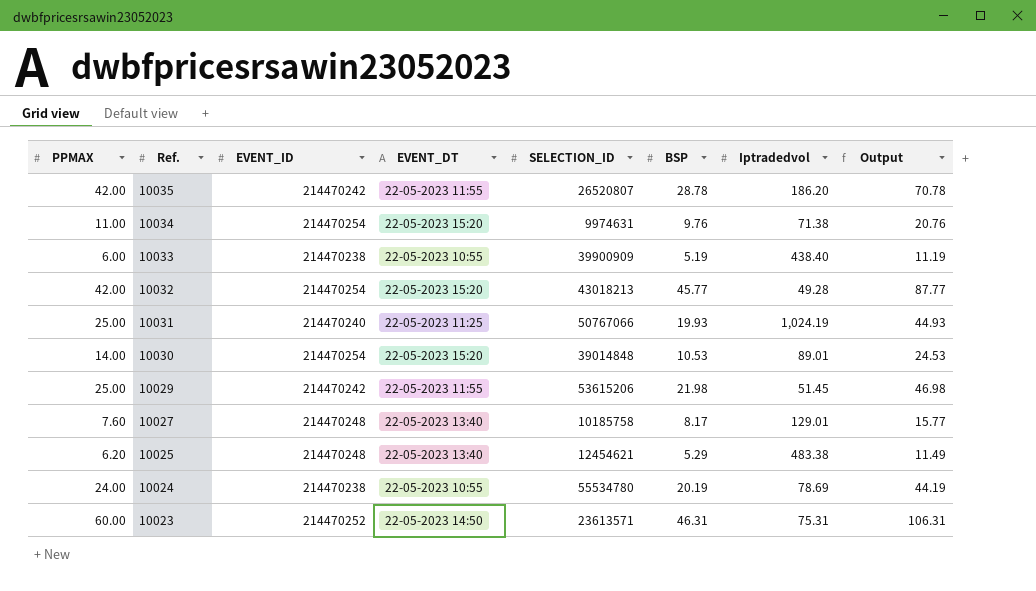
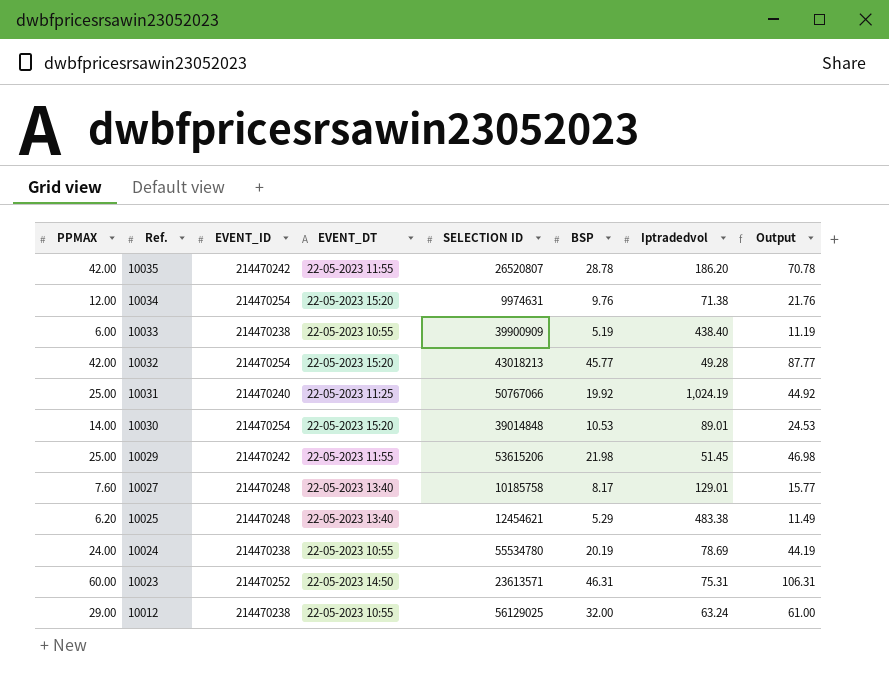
column name: SELECTION_ID -> SELECTION ID
10034 | PPMAX: 11.00 -> 12.00
10034 | Output: 20.76 -> 21.76
10031 | BSP: 19.93 -> 19.92
10031 | Output: 44.93 -> 44.92
row 10012: none -> 29.00 | 214470238 | 22-05-2023 10:55 | 56129025 | 32.00 | 63.24 | 61.00

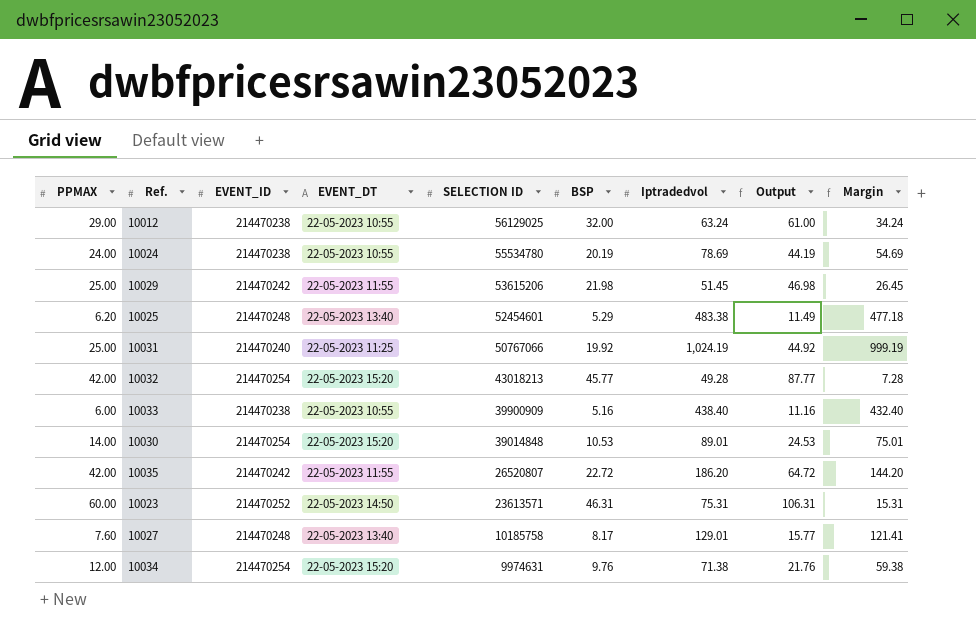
row order: Ref. descending -> SELECTION ID descending
column Margin | formula: none -> [Iptradedvol] - [PPMAX]
10025 | SELECTION ID: 12454621 -> 52454601
10033 | BSP: 5.19 -> 5.16
10033 | Output: 11.19 -> 11.16
10035 | BSP: 28.78 -> 22.72
10035 | Output: 70.78 -> 64.72

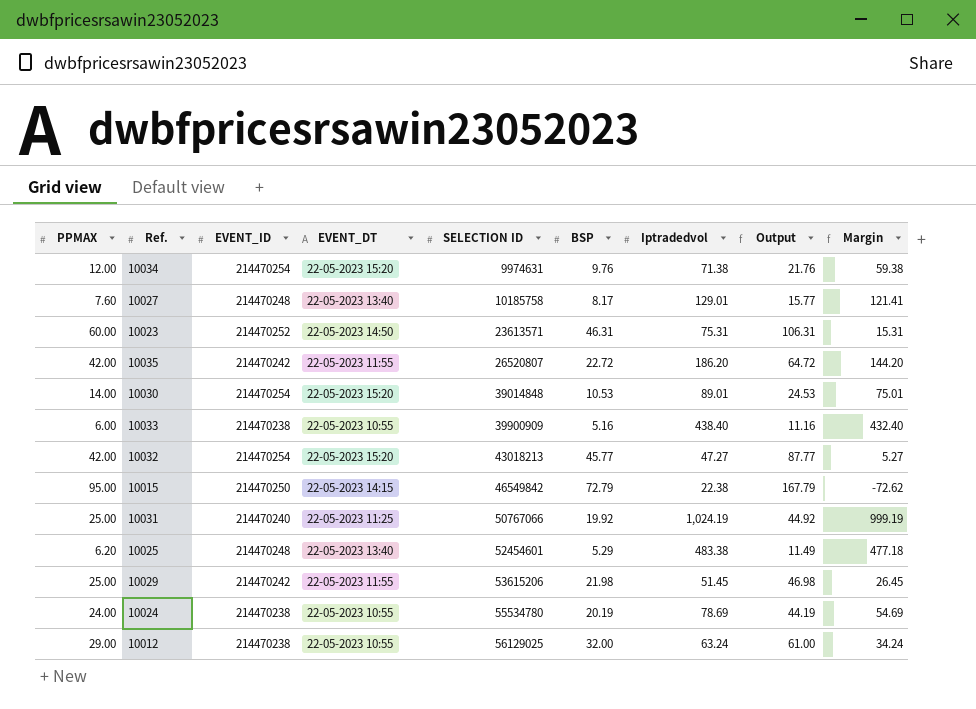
row order: SELECTION ID descending -> SELECTION ID ascending
10032 | Iptradedvol: 49.28 -> 47.27
10032 | Margin: 7.28 -> 5.27
row 10015: none -> 95.00 | 214470250 | 22-05-2023 14:15 | 46549842 | 72.79 | 22.38 | 167.79 | -72.62

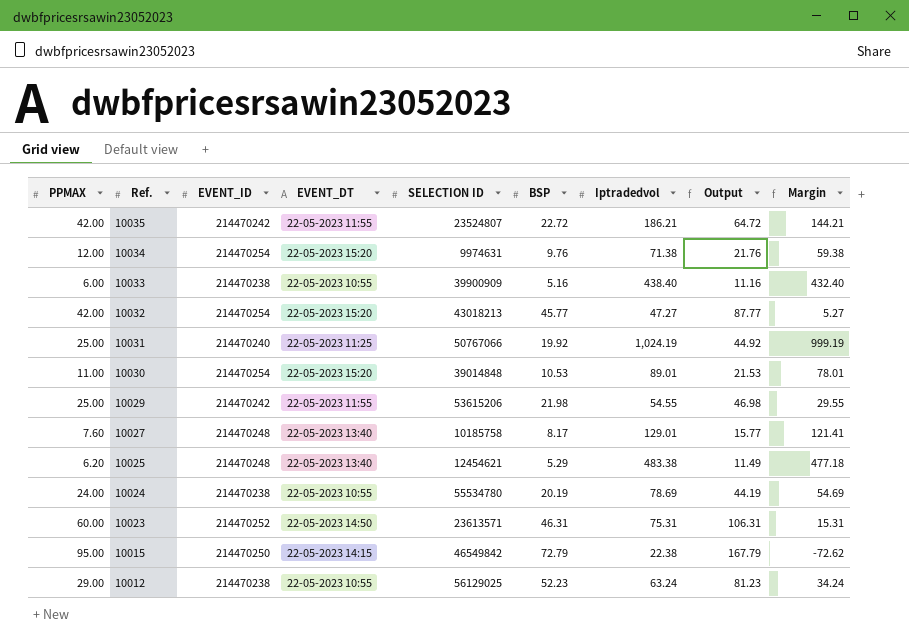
row order: SELECTION ID ascending -> Ref. descending
10035 | SELECTION ID: 26520807 -> 23524807
10035 | Iptradedvol: 186.20 -> 186.21
10035 | Margin: 144.20 -> 144.21
10030 | PPMAX: 14.00 -> 11.00
10030 | Output: 24.53 -> 21.53
10030 | Margin: 75.01 -> 78.01
10029 | Iptradedvol: 51.45 -> 54.55
10029 | Margin: 26.45 -> 29.55
10025 | SELECTION ID: 52454601 -> 12454621
10012 | BSP: 32.00 -> 52.23
10012 | Output: 61.00 -> 81.23

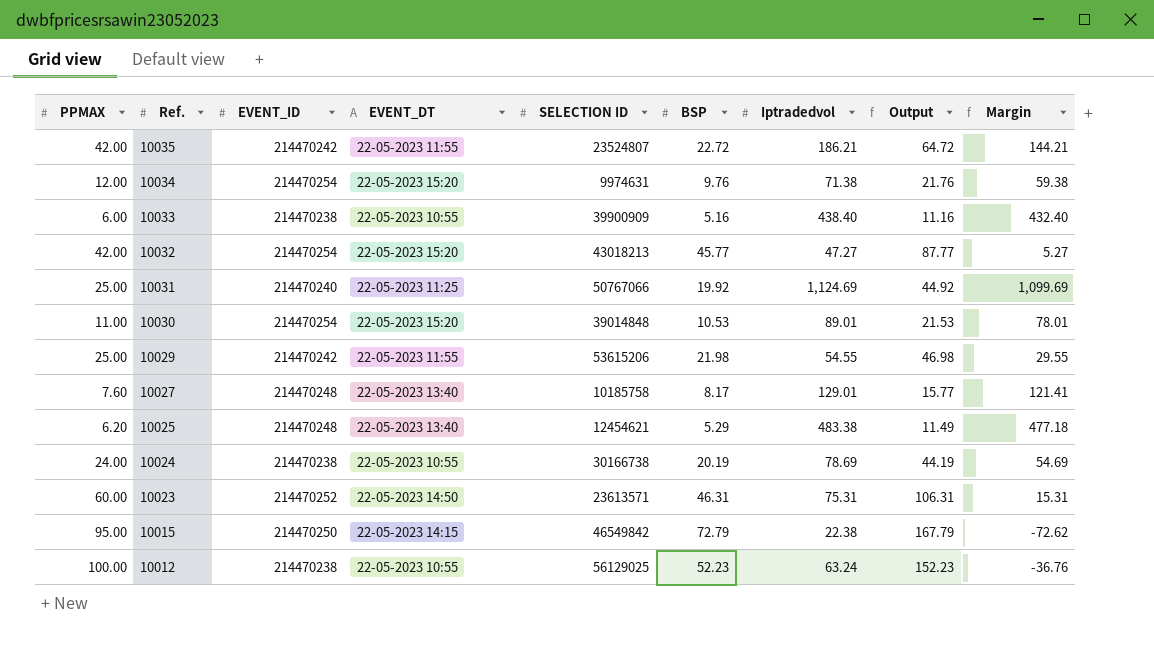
10031 | Iptradedvol: 1,024.19 -> 1,124.69
10031 | Margin: 999.19 -> 1,099.69
10024 | SELECTION ID: 55534780 -> 30166738
10012 | PPMAX: 29.00 -> 100.00
10012 | Output: 81.23 -> 152.23
10012 | Margin: 34.24 -> -36.76

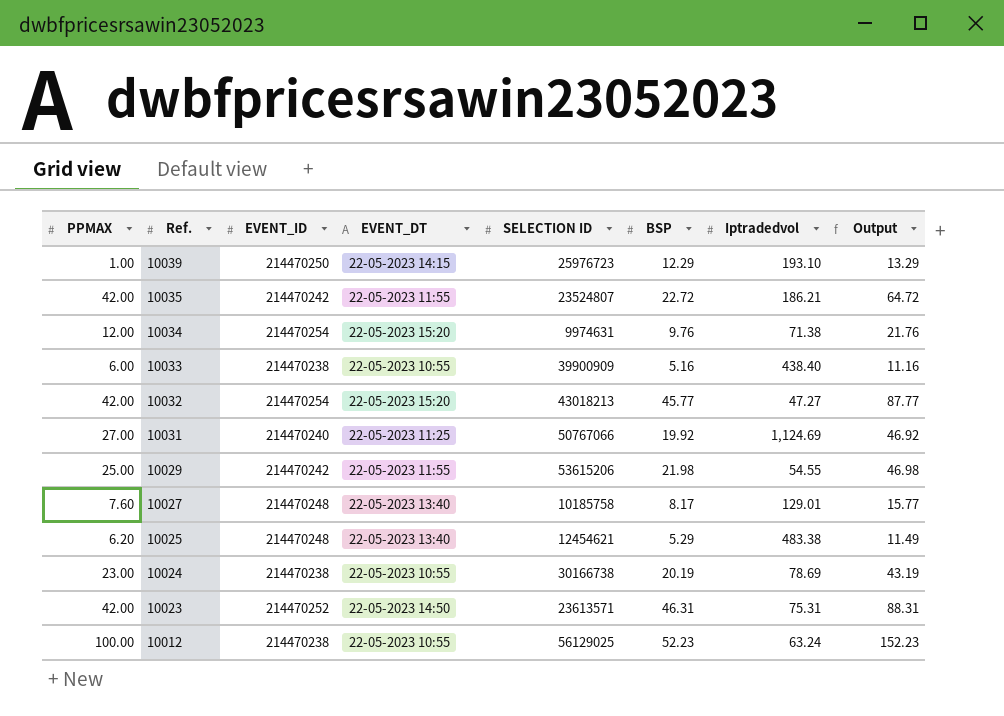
column Margin | formula: [Iptradedvol] - [PPMAX] -> none
row 10030: 11.00 | 214470254 | 22-05-2023 15:20 | 39014848 | 10.53 | 89.01 | 21.53 | 78.01 -> none
row 10015: 95.00 | 214470250 | 22-05-2023 14:15 | 46549842 | 72.79 | 22.38 | 167.79 | -72.62 -> none
row 10039: none -> 1.00 | 214470250 | 22-05-2023 14:15 | 25976723 | 12.29 | 193.10 | 13.29
10031 | PPMAX: 25.00 -> 27.00
10031 | Output: 44.92 -> 46.92
10024 | PPMAX: 24.00 -> 23.00
10024 | Output: 44.19 -> 43.19
10023 | PPMAX: 60.00 -> 42.00
10023 | Output: 106.31 -> 88.31

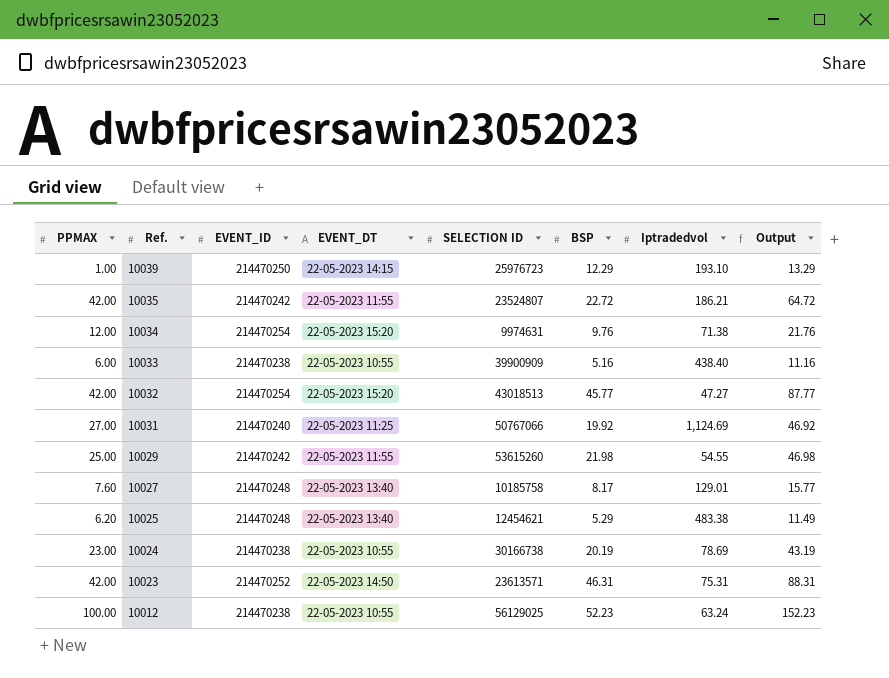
10032 | SELECTION ID: 43018213 -> 43018513
10029 | SELECTION ID: 53615206 -> 53615260

